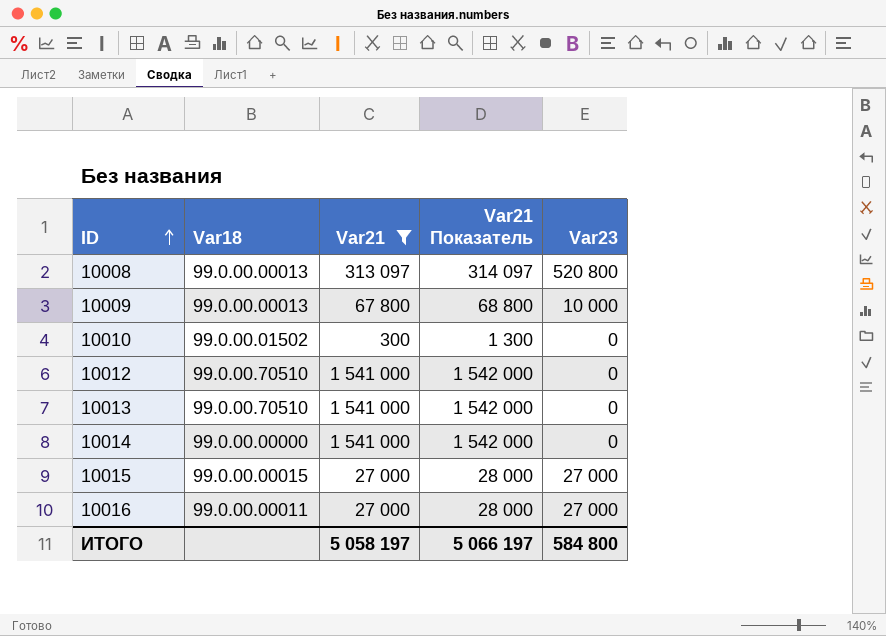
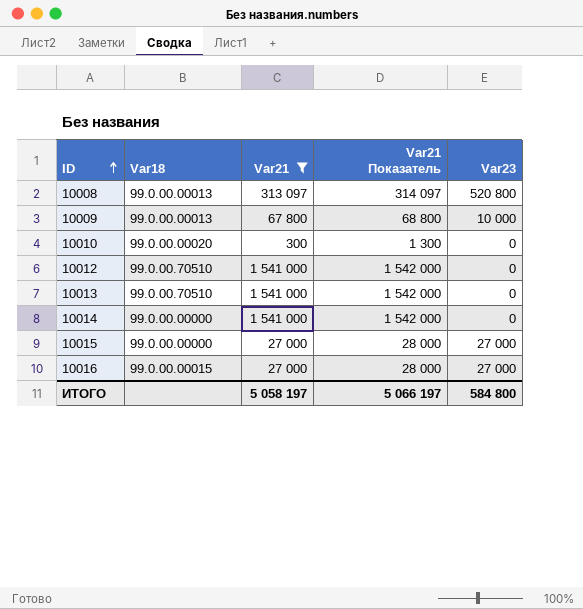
10010 | Var18: 99.0.00.01502 -> 99.0.00.00020
10015 | Var18: 99.0.00.00015 -> 99.0.00.00000
10016 | Var18: 99.0.00.00011 -> 99.0.00.00015

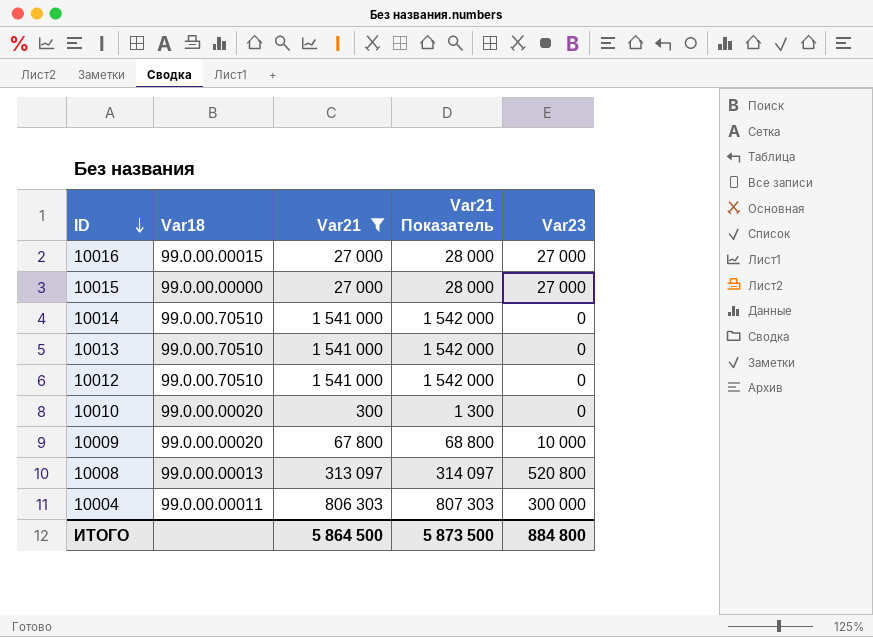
row order: ID ascending -> ID descending
10014 | Var18: 99.0.00.00000 -> 99.0.00.70510
10009 | Var18: 99.0.00.00013 -> 99.0.00.00020
row 10004: none -> 99.0.00.00011 | 806 303 | 807 303 | 300 000
ИТОГО | Var21: 5 058 197 -> 5 864 500
ИТОГО | Var21 Показатель: 5 066 197 -> 5 873 500
ИТОГО | Var23: 584 800 -> 884 800

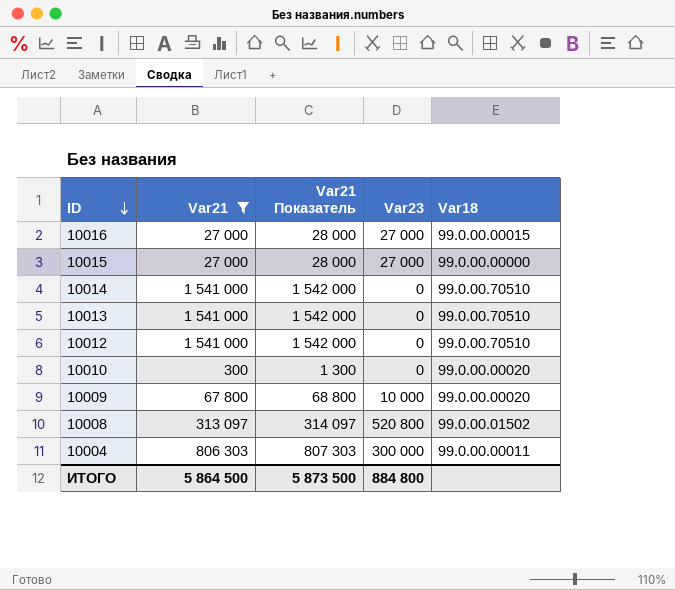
column Var18 | position: 2 -> 5
10008 | Var18: 99.0.00.00013 -> 99.0.00.01502

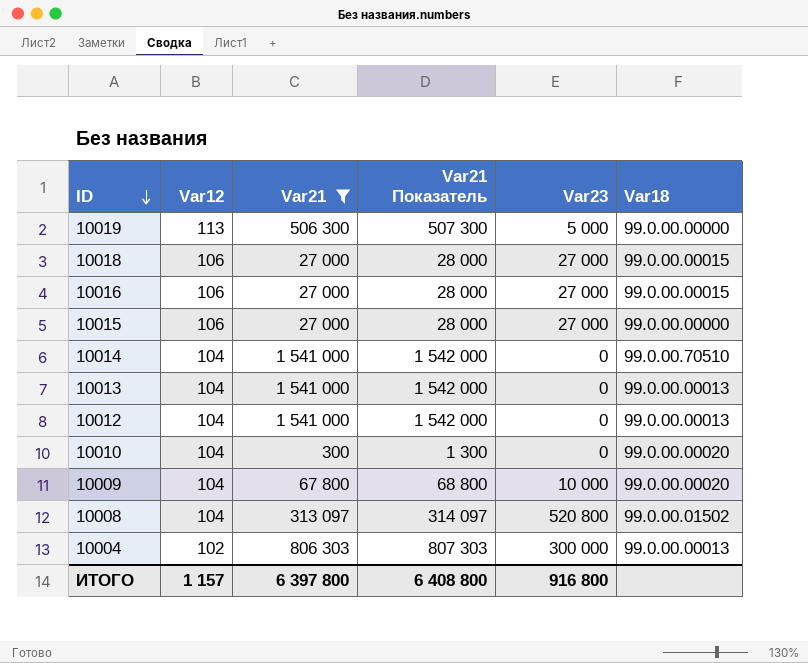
column Var12 | position: none -> 2
row 10019: none -> 113 | 506 300 | 507 300 | 5 000 | 99.0.00.00000
row 10018: none -> 106 | 27 000 | 28 000 | 27 000 | 99.0.00.00015
10013 | Var18: 99.0.00.70510 -> 99.0.00.00013
10012 | Var18: 99.0.00.70510 -> 99.0.00.00013
10004 | Var18: 99.0.00.00011 -> 99.0.00.00013
ИТОГО | Var21: 5 864 500 -> 6 397 800
ИТОГО | Var21 Показатель: 5 873 500 -> 6 408 800
ИТОГО | Var23: 884 800 -> 916 800

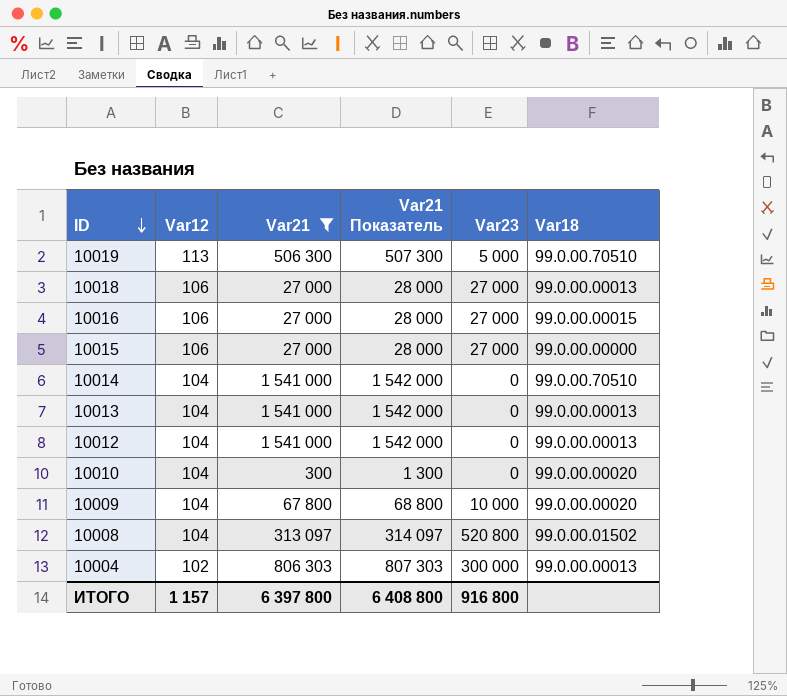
10019 | Var18: 99.0.00.00000 -> 99.0.00.70510
10018 | Var18: 99.0.00.00015 -> 99.0.00.00013

